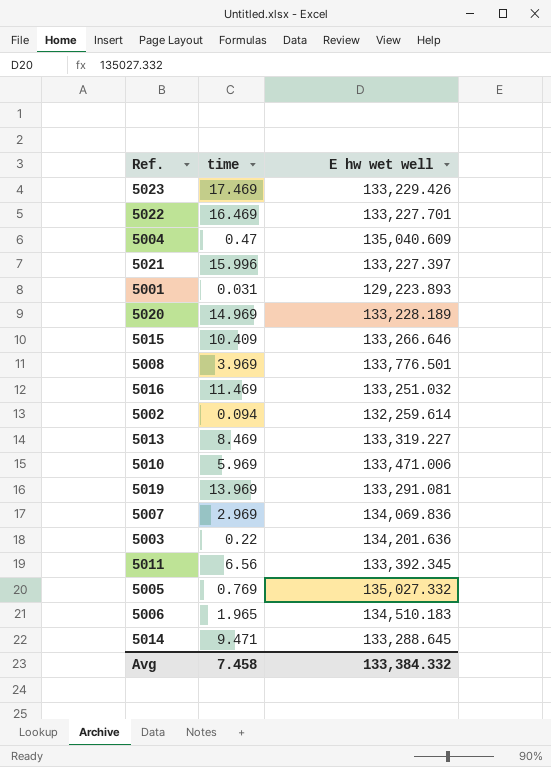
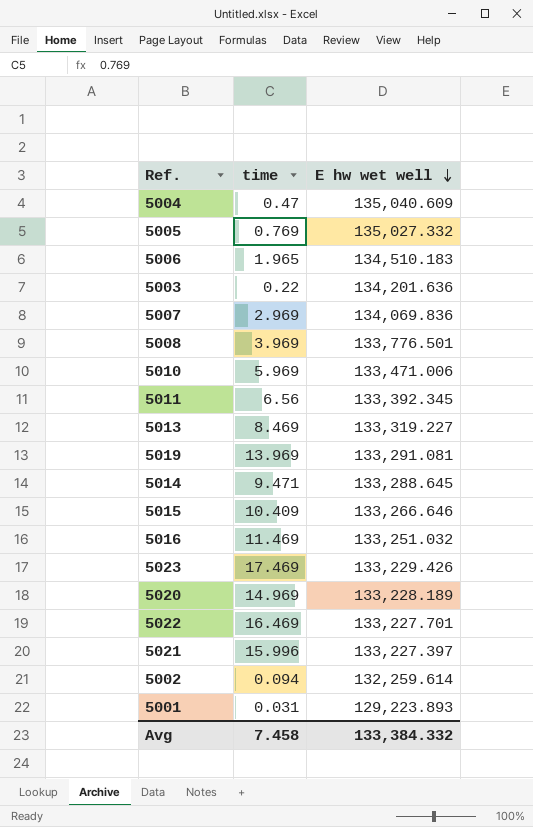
row order: none -> E hw wet well descending

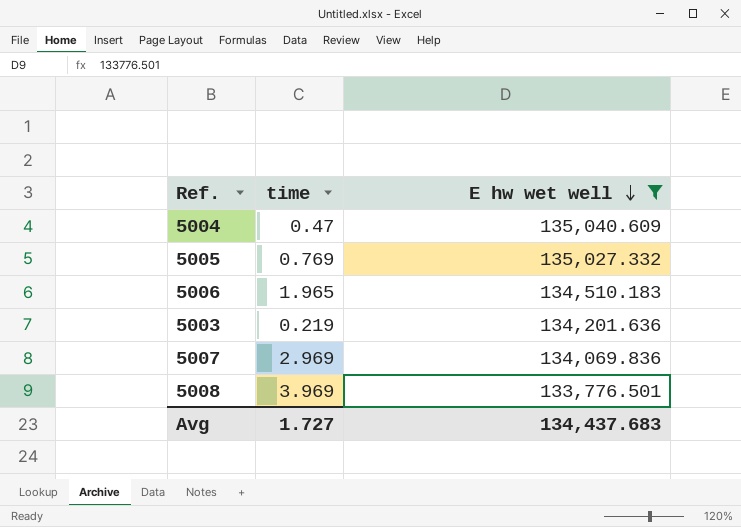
filter: none -> E hw wet well >= 133,776.501
5003 | time: 0.22 -> 0.219
Avg | time: 7.458 -> 1.727
Avg | E hw wet well: 133,384.332 -> 134,437.683

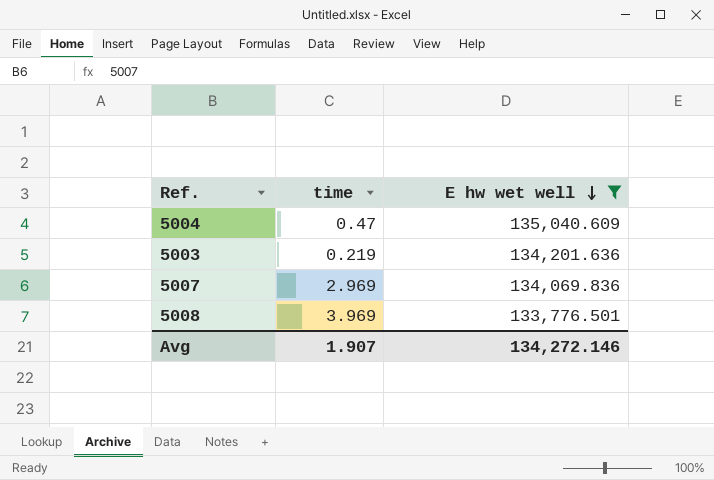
row 5005: 0.769 | 135,027.332 -> none
row 5006: 1.965 | 134,510.183 -> none
Avg | time: 1.727 -> 1.907
Avg | E hw wet well: 134,437.683 -> 134,272.146

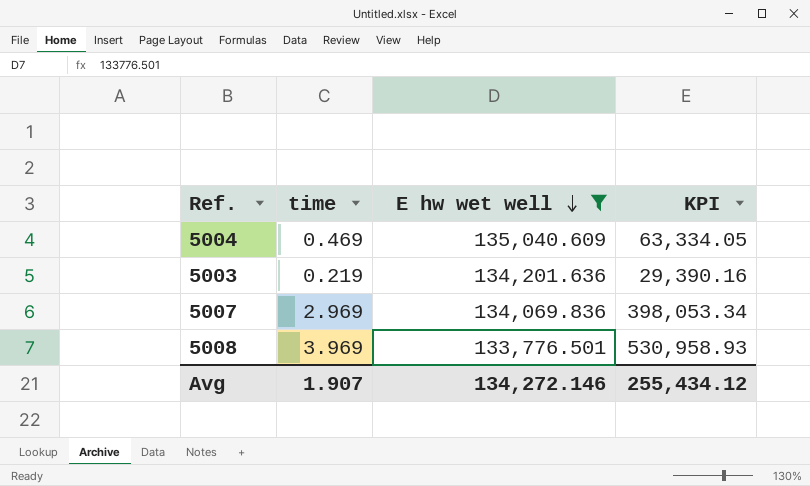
column KPI | formula: none -> [time] * [E hw wet well]
5004 | time: 0.47 -> 0.469

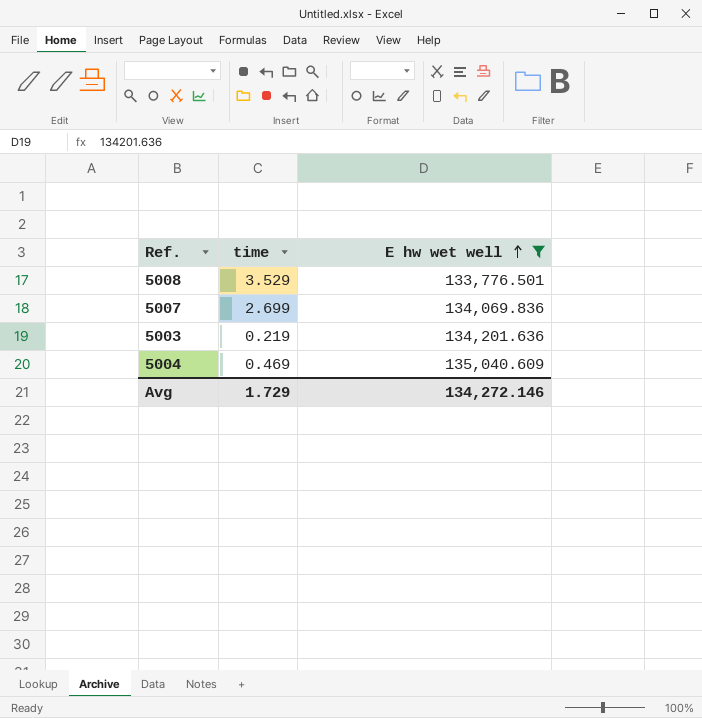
row order: E hw wet well descending -> E hw wet well ascending
column KPI | formula: [time] * [E hw wet well] -> none
5008 | time: 3.969 -> 3.529
5007 | time: 2.969 -> 2.699
Avg | time: 1.907 -> 1.729

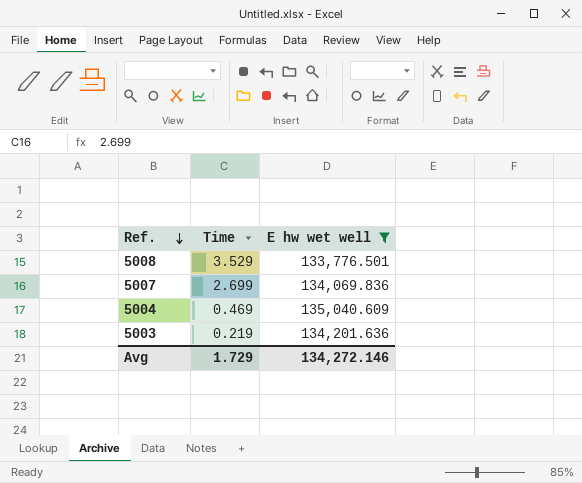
row order: E hw wet well ascending -> Ref. descending
column name: time -> Time

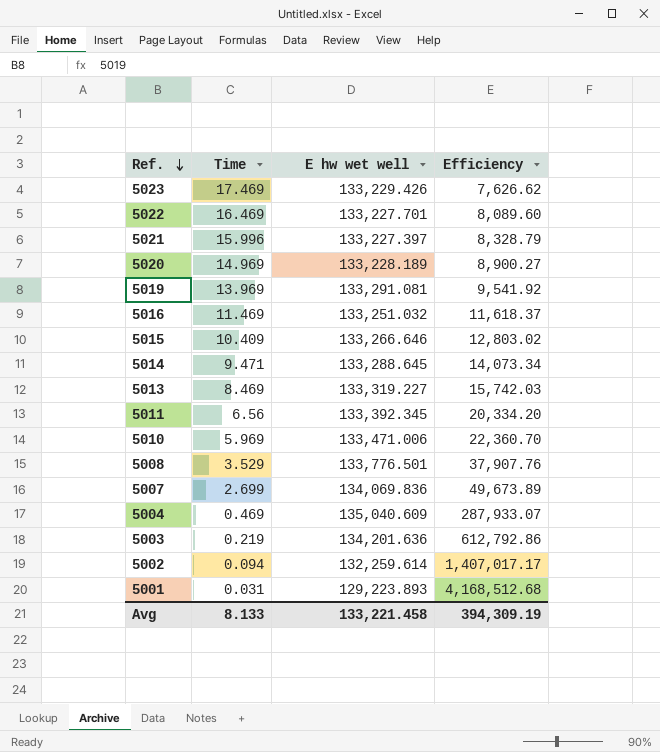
filter: E hw wet well >= 133,776.501 -> none
column Efficiency | formula: none -> [E hw wet well] / [Time]
Avg | Time: 1.729 -> 8.133
Avg | E hw wet well: 134,272.146 -> 133,221.458

